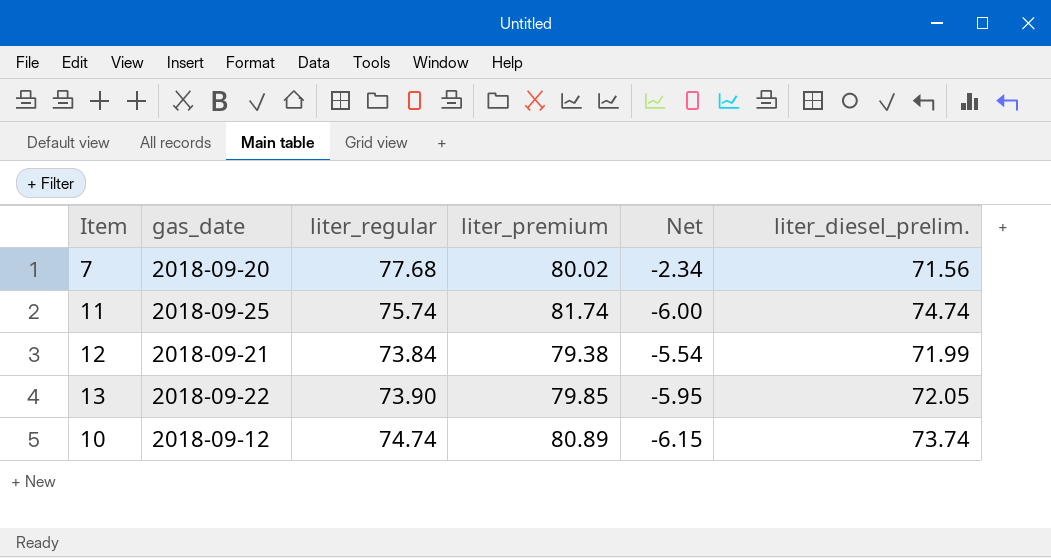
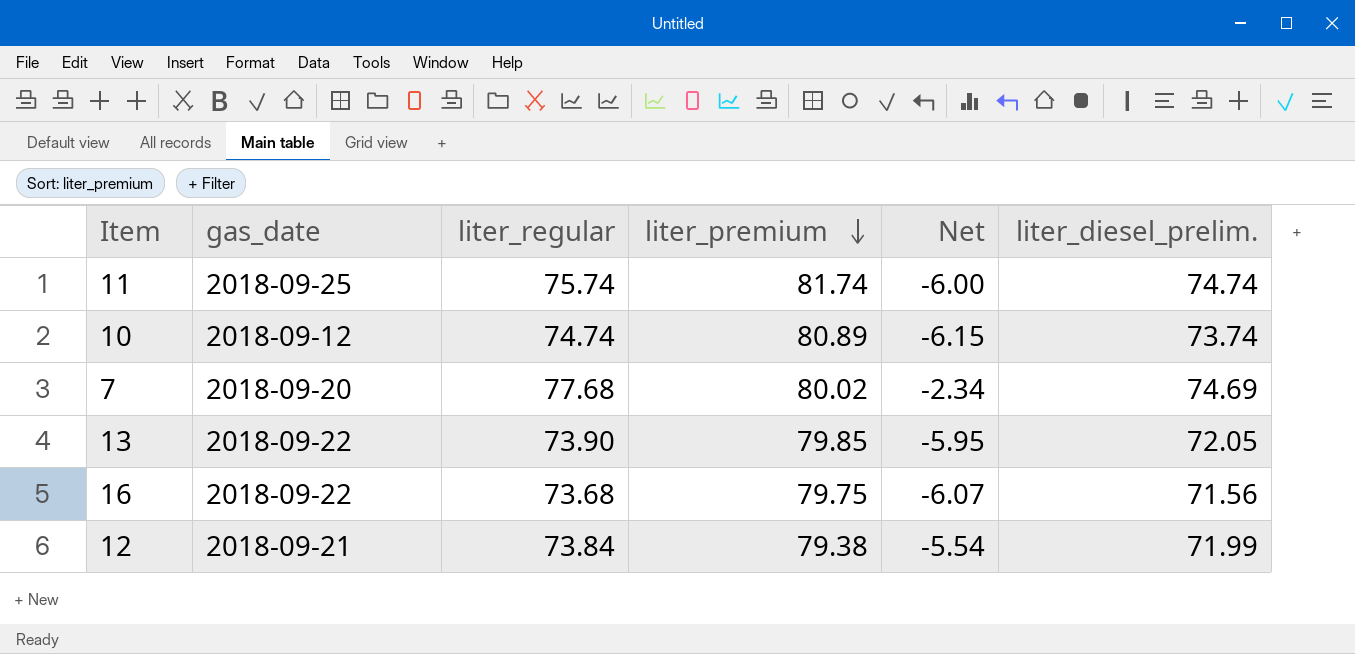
row order: none -> liter_premium descending
7 | liter_diesel_prelim.: 71.56 -> 74.69
row 16: none -> 2018-09-22 | 73.68 | 79.75 | -6.07 | 71.56

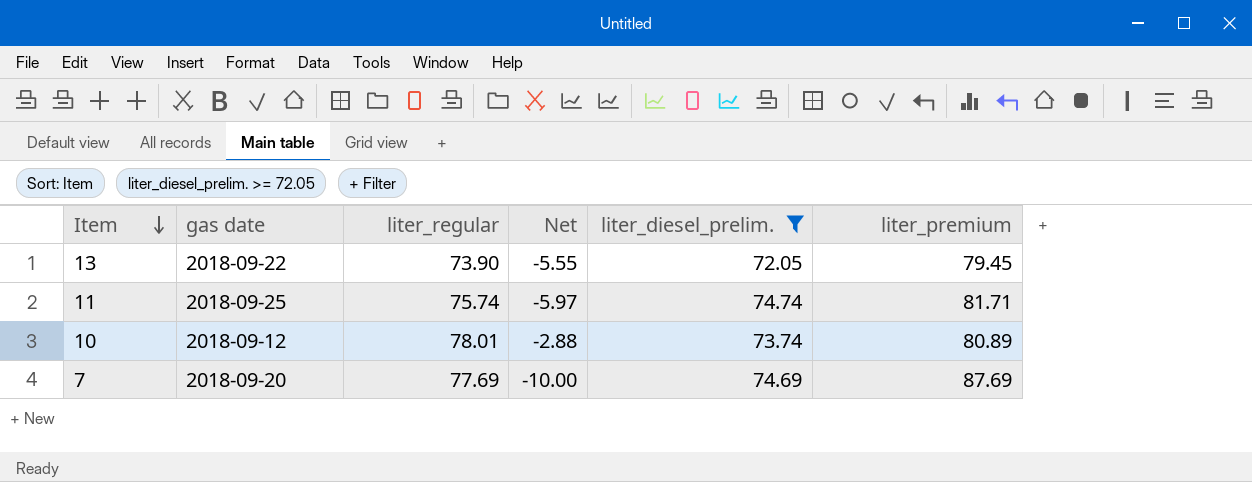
filter: none -> liter_diesel_prelim. >= 72.05
row order: liter_premium descending -> Item descending
column name: gas_date -> gas date
column liter_premium | position: 4 -> 6
13 | Net: -5.95 -> -5.55
13 | liter_premium: 79.85 -> 79.45
11 | Net: -6.00 -> -5.97
11 | liter_premium: 81.74 -> 81.71
10 | liter_regular: 74.74 -> 78.01
10 | Net: -6.15 -> -2.88
7 | liter_regular: 77.68 -> 77.69
7 | Net: -2.34 -> -10.00
7 | liter_premium: 80.02 -> 87.69

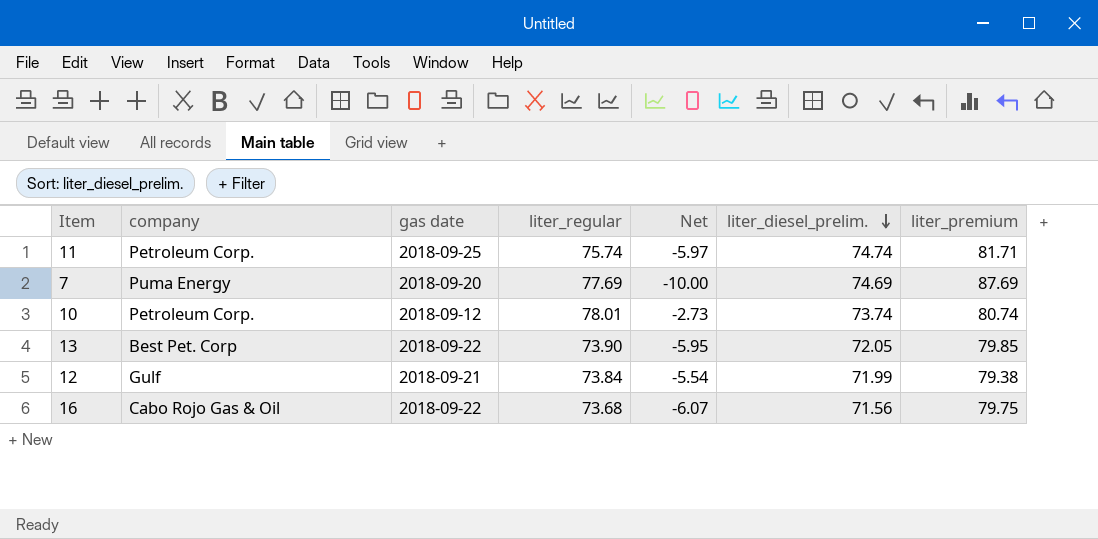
filter: liter_diesel_prelim. >= 72.05 -> none
row order: Item descending -> liter_diesel_prelim. descending
column company | position: none -> 2
10 | Net: -2.88 -> -2.73
10 | liter_premium: 80.89 -> 80.74
13 | Net: -5.55 -> -5.95
13 | liter_premium: 79.45 -> 79.85

